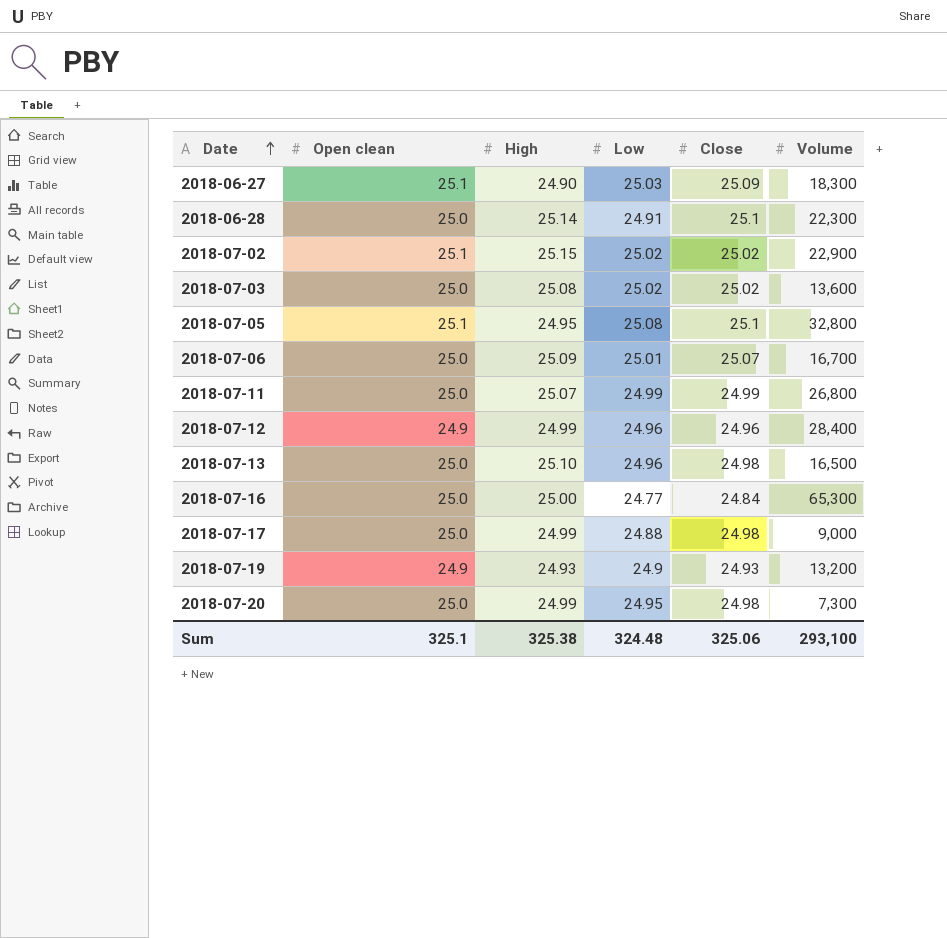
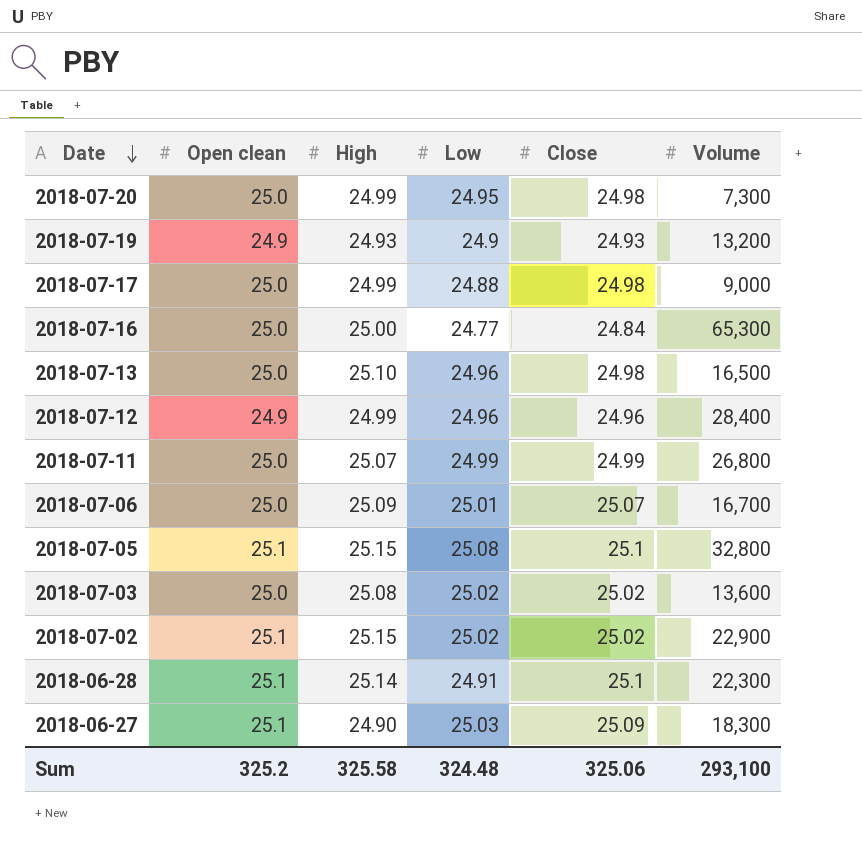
row order: Date ascending -> Date descending
2018-07-05 | High: 24.95 -> 25.15
2018-06-28 | Open clean: 25.0 -> 25.1
Sum | Open clean: 325.1 -> 325.2
Sum | High: 325.38 -> 325.58

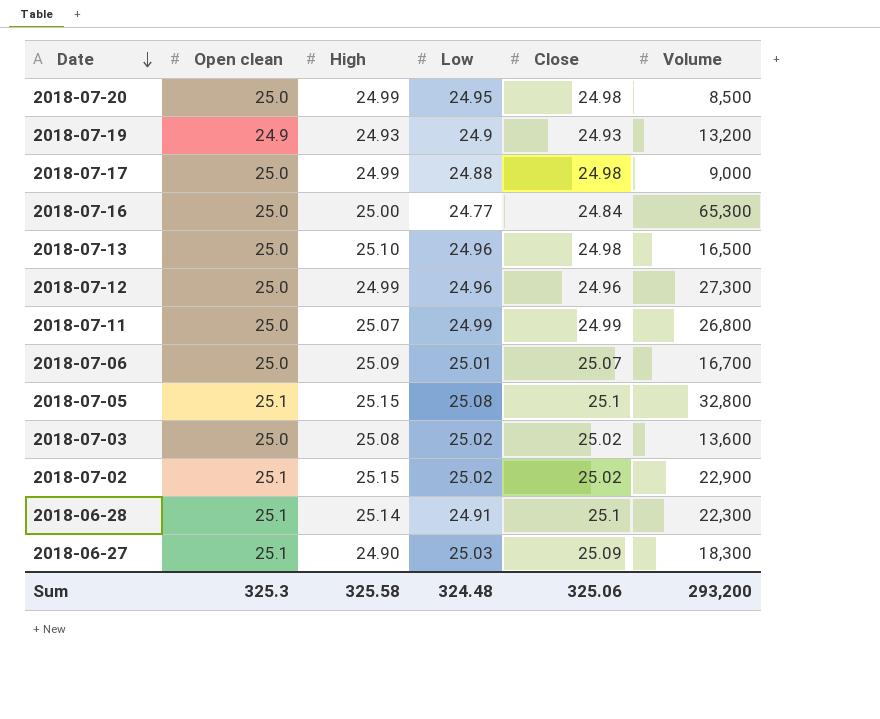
2018-07-20 | Volume: 7,300 -> 8,500
2018-07-12 | Open clean: 24.9 -> 25.0
2018-07-12 | Volume: 28,400 -> 27,300
Sum | Open clean: 325.2 -> 325.3
Sum | Volume: 293,100 -> 293,200

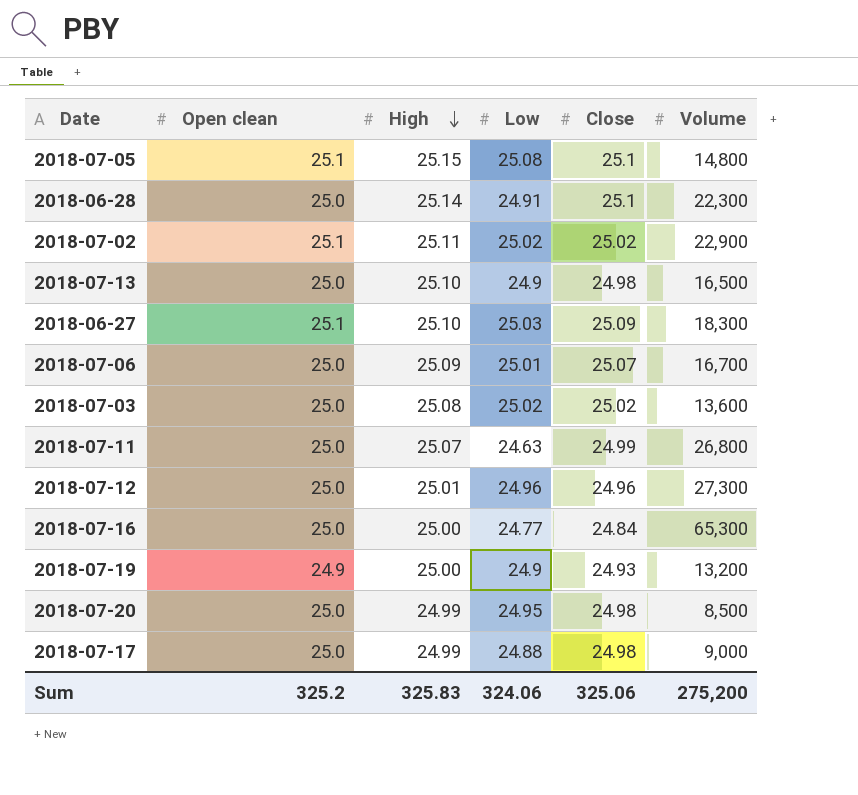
row order: Date descending -> High descending
2018-07-05 | Volume: 32,800 -> 14,800
2018-06-28 | Open clean: 25.1 -> 25.0
2018-07-02 | High: 25.15 -> 25.11
2018-07-13 | Low: 24.96 -> 24.9
2018-06-27 | High: 24.90 -> 25.10
2018-07-11 | Low: 24.99 -> 24.63
2018-07-12 | High: 24.99 -> 25.01
2018-07-19 | High: 24.93 -> 25.00
Sum | Open clean: 325.3 -> 325.2
Sum | High: 325.58 -> 325.83
Sum | Low: 324.48 -> 324.06
Sum | Volume: 293,200 -> 275,200

